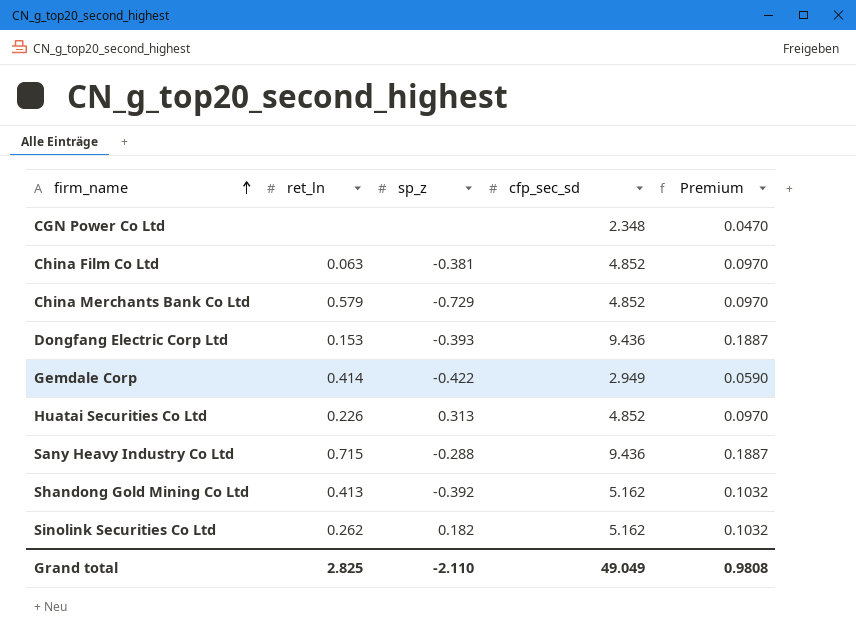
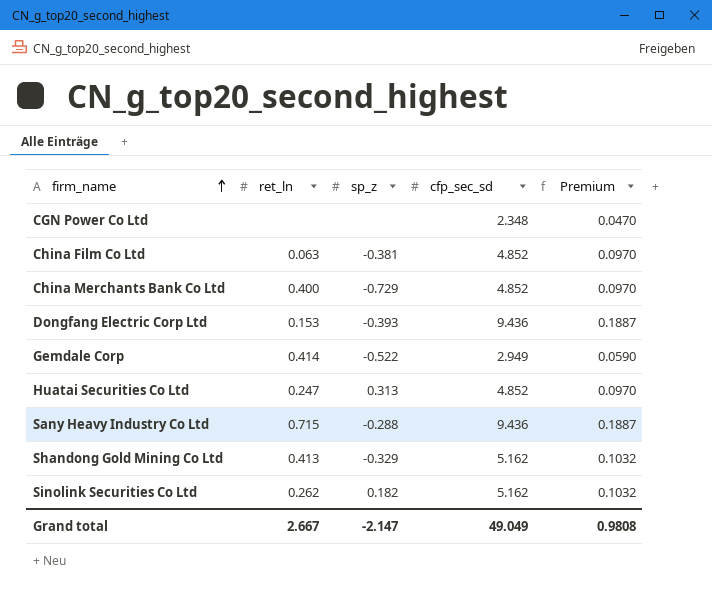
China Merchants Bank Co Ltd | ret_ln: 0.579 -> 0.400
Gemdale Corp | sp_z: -0.422 -> -0.522
Huatai Securities Co Ltd | ret_ln: 0.226 -> 0.247
Shandong Gold Mining Co Ltd | sp_z: -0.392 -> -0.329
Grand total | ret_ln: 2.825 -> 2.667
Grand total | sp_z: -2.110 -> -2.147

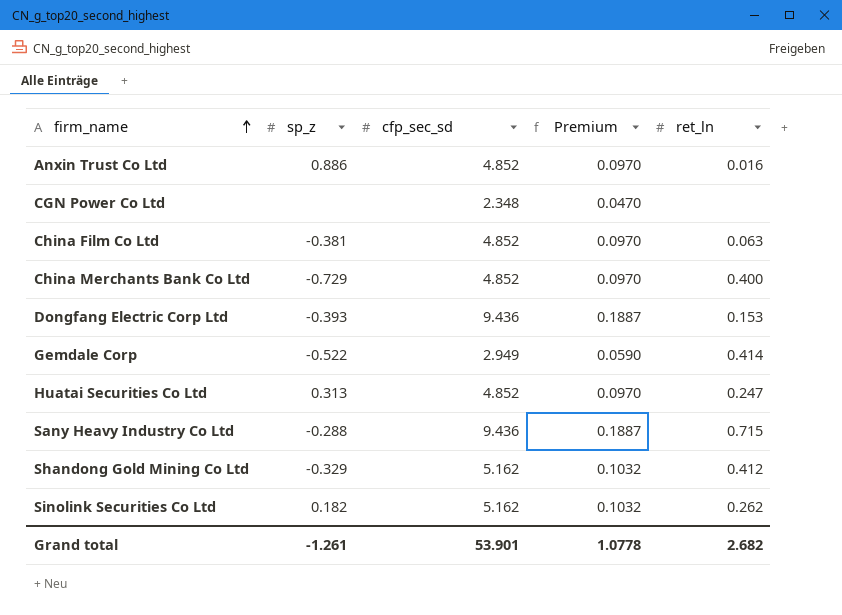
column ret_ln | position: 2 -> 5
row Anxin Trust Co Ltd: none -> 0.886 | 4.852 | 0.0970 | 0.016
Shandong Gold Mining Co Ltd | ret_ln: 0.413 -> 0.412
Grand total | sp_z: -2.147 -> -1.261
Grand total | cfp_sec_sd: 49.049 -> 53.901
Grand total | Premium: 0.9808 -> 1.0778
Grand total | ret_ln: 2.667 -> 2.682

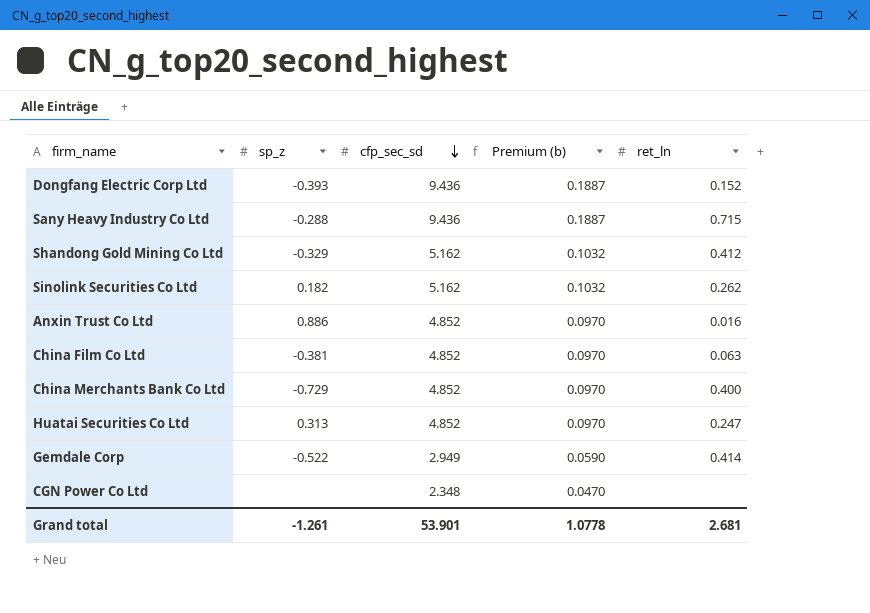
row order: firm_name ascending -> cfp_sec_sd descending
column name: Premium -> Premium (b)
Dongfang Electric Corp Ltd | ret_ln: 0.153 -> 0.152
Grand total | ret_ln: 2.682 -> 2.681

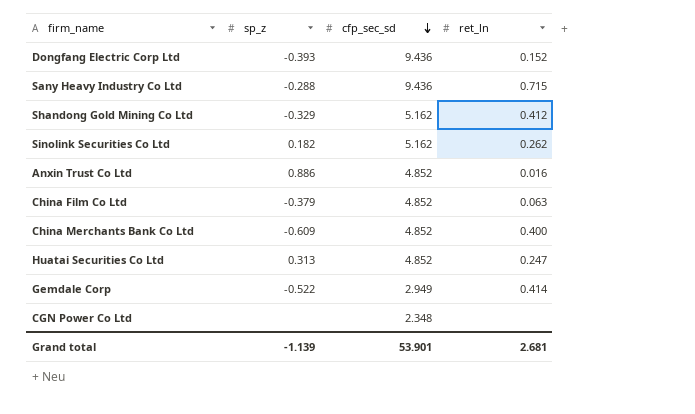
column Premium (b) | formula: [cfp_sec_sd] * 0.02 -> none
China Film Co Ltd | sp_z: -0.381 -> -0.379
China Merchants Bank Co Ltd | sp_z: -0.729 -> -0.609
Grand total | sp_z: -1.261 -> -1.139

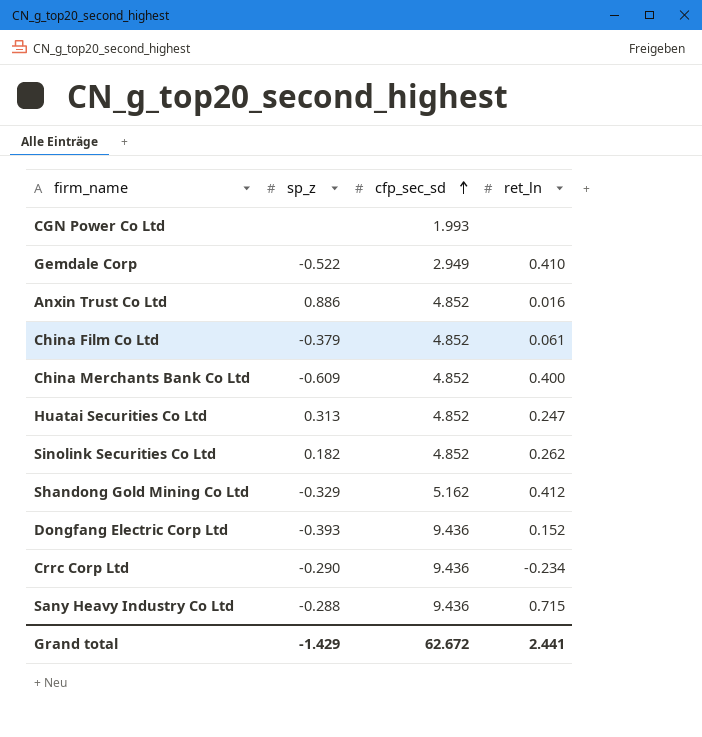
row order: cfp_sec_sd descending -> cfp_sec_sd ascending
CGN Power Co Ltd | cfp_sec_sd: 2.348 -> 1.993
Gemdale Corp | ret_ln: 0.414 -> 0.410
China Film Co Ltd | ret_ln: 0.063 -> 0.061
Sinolink Securities Co Ltd | cfp_sec_sd: 5.162 -> 4.852
row Crrc Corp Ltd: none -> -0.290 | 9.436 | -0.234
Grand total | sp_z: -1.139 -> -1.429
Grand total | cfp_sec_sd: 53.901 -> 62.672
Grand total | ret_ln: 2.681 -> 2.441

